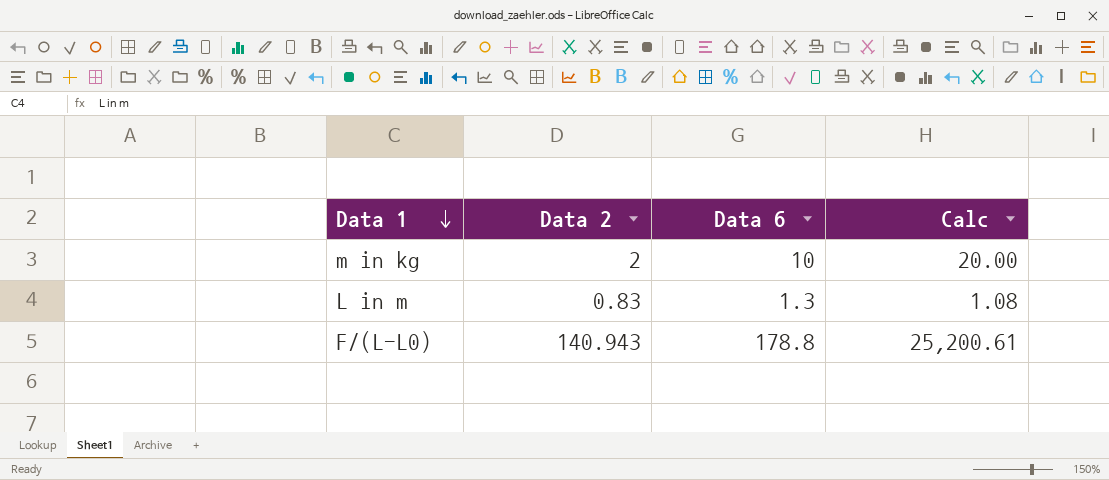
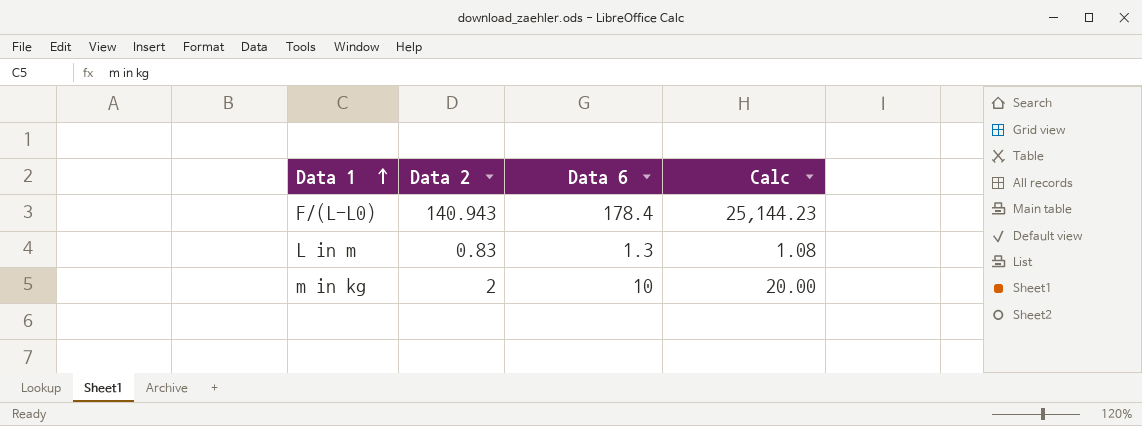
row order: Data 1 descending -> Data 1 ascending
F/(L-L0) | Data 6: 178.8 -> 178.4
F/(L-L0) | Calc: 25,200.61 -> 25,144.23

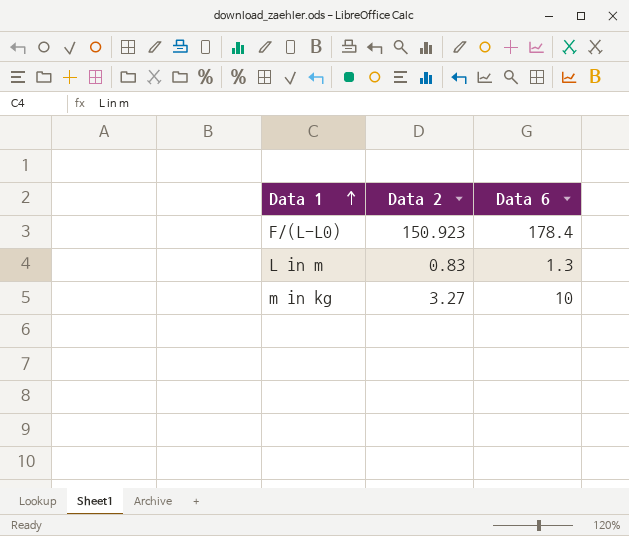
column Calc | formula: [Data 2] * [Data 6] -> none
F/(L-L0) | Data 2: 140.943 -> 150.923
m in kg | Data 2: 2 -> 3.27

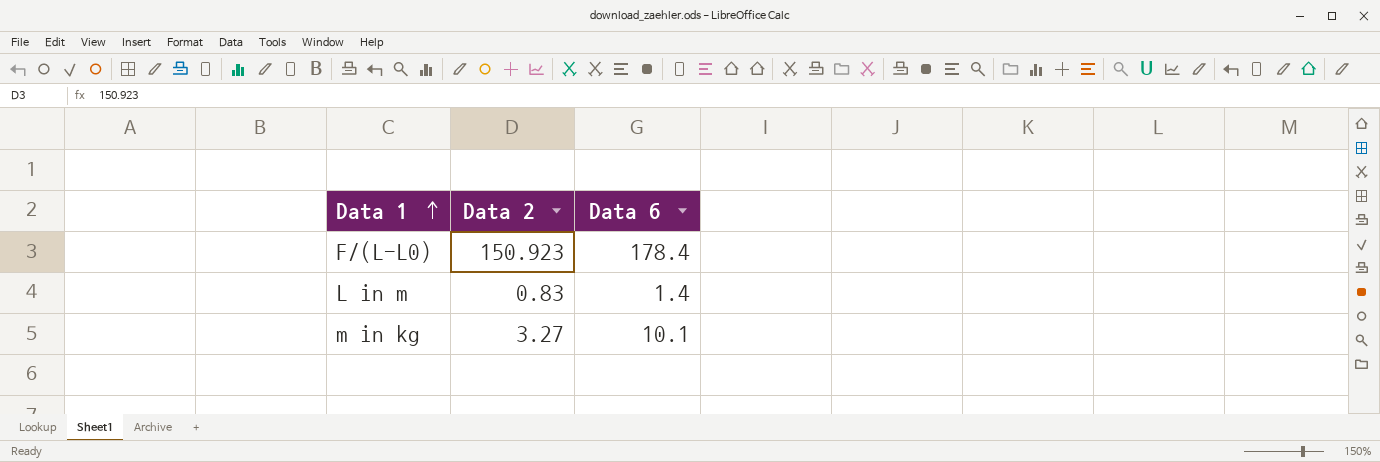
L in m | Data 6: 1.3 -> 1.4
m in kg | Data 6: 10 -> 10.1

